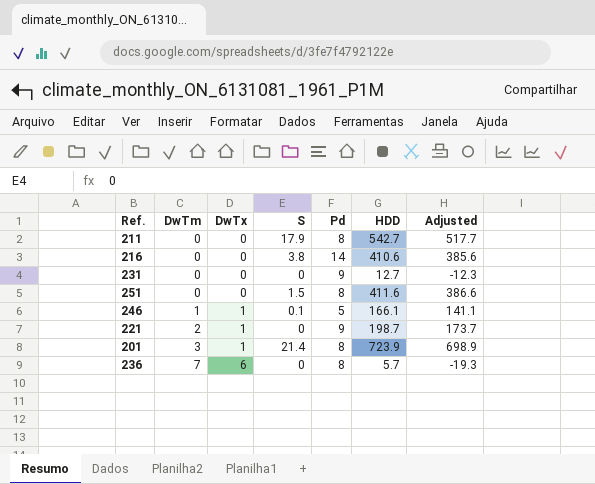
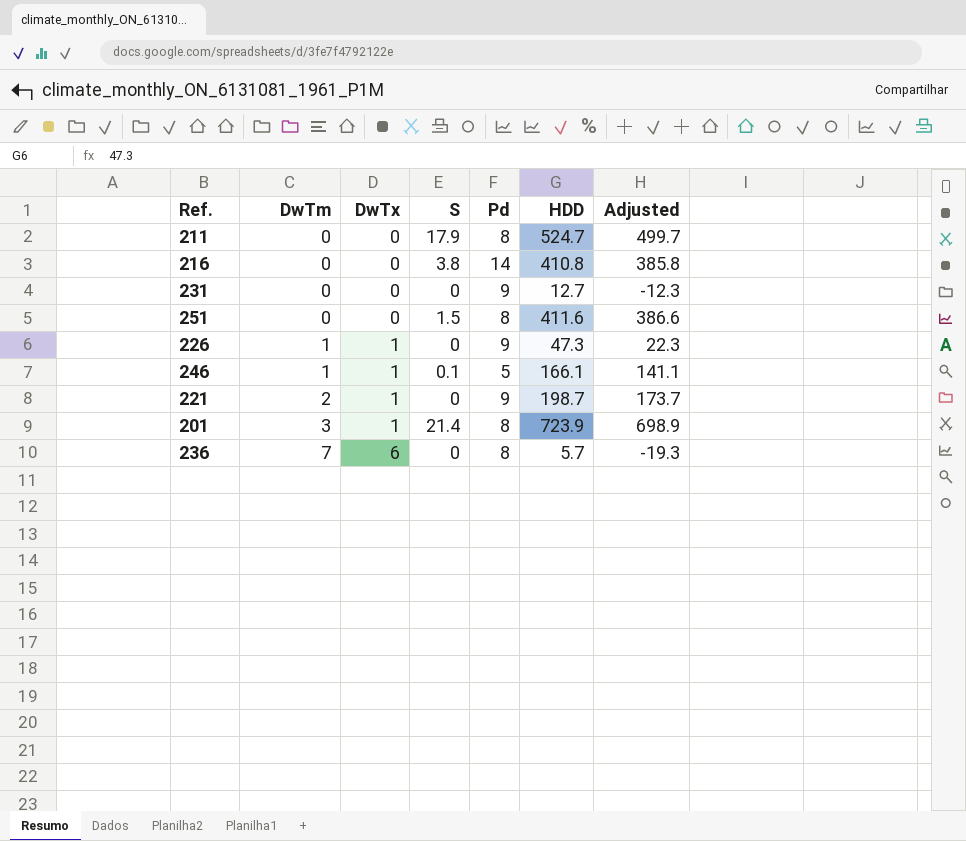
211 | HDD: 542.7 -> 524.7
211 | Adjusted: 517.7 -> 499.7
216 | HDD: 410.6 -> 410.8
216 | Adjusted: 385.6 -> 385.8
row 226: none -> 1 | 1 | 0 | 9 | 47.3 | 22.3

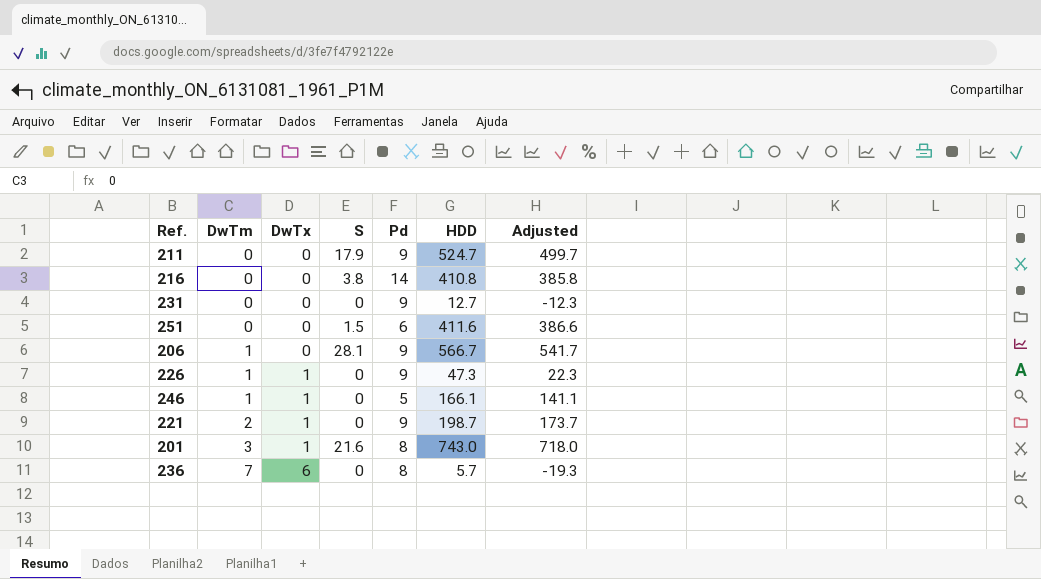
211 | Pd: 8 -> 9
251 | Pd: 8 -> 6
row 206: none -> 1 | 0 | 28.1 | 9 | 566.7 | 541.7
246 | S: 0.1 -> 0
201 | S: 21.4 -> 21.6
201 | HDD: 723.9 -> 743.0
201 | Adjusted: 698.9 -> 718.0

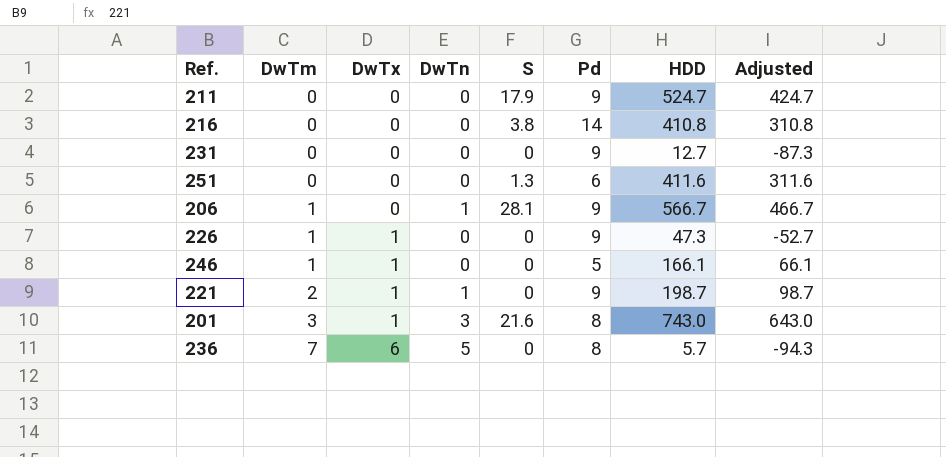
column DwTn | position: none -> 4
column Adjusted | formula: [HDD] - 25 -> [HDD] - 100
251 | S: 1.5 -> 1.3

